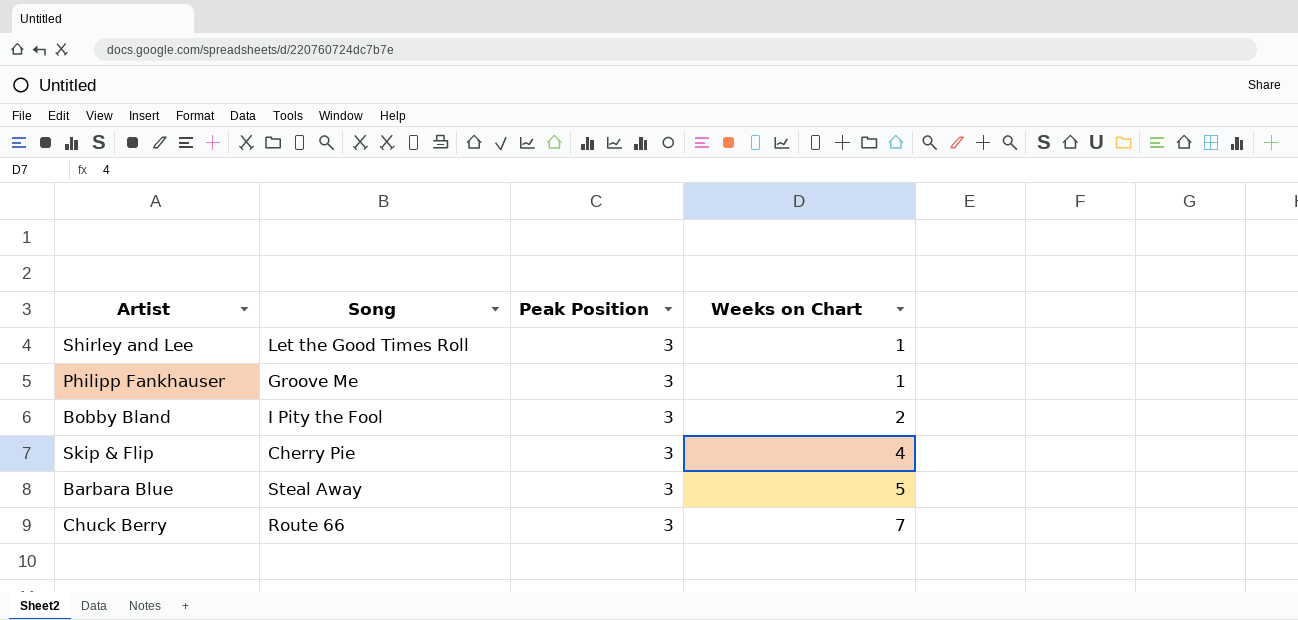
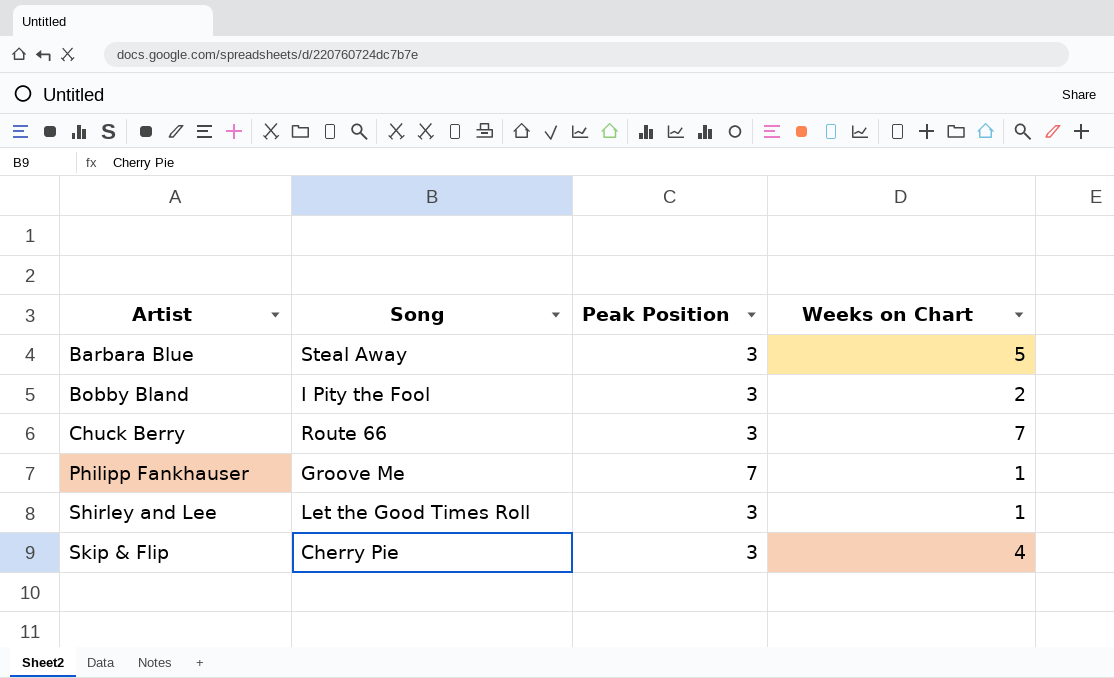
row order: Weeks on Chart ascending -> Artist ascending
Philipp Fankhauser | Peak Position: 3 -> 7

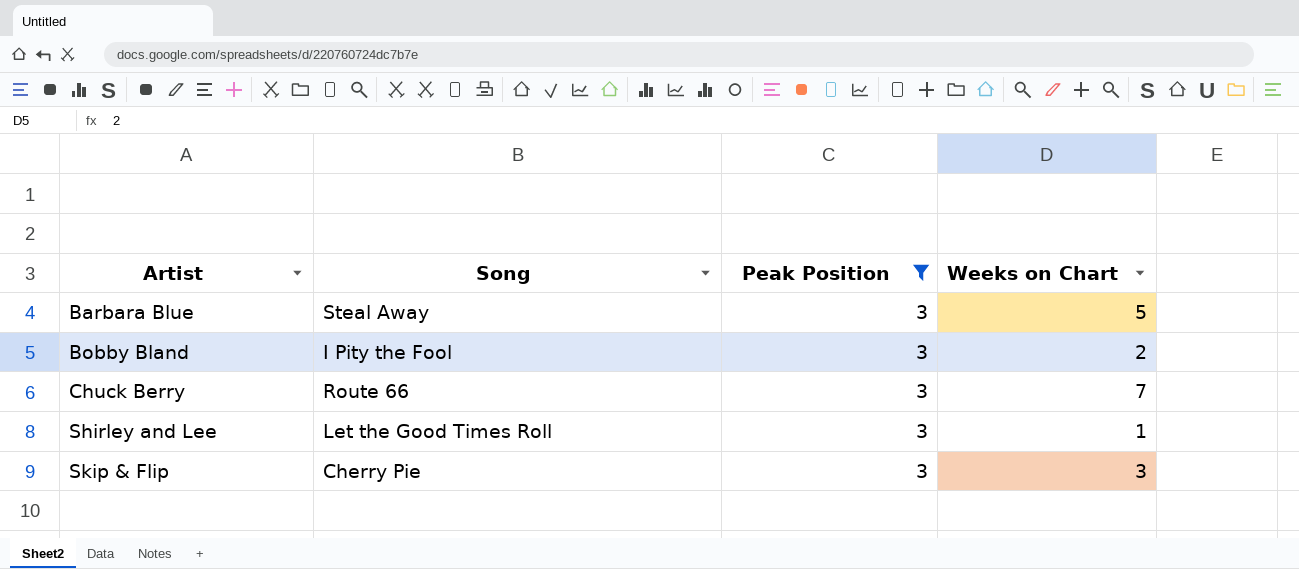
filter: none -> Peak Position = 3
Skip & Flip | Weeks on Chart: 4 -> 3

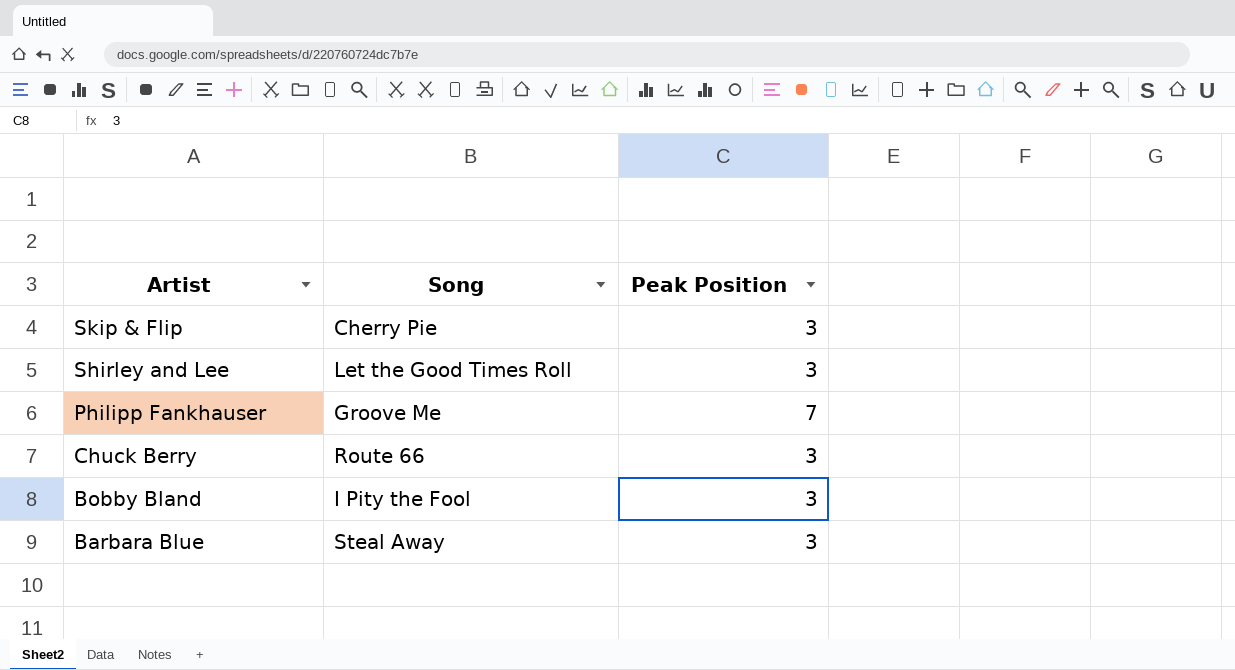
filter: Peak Position = 3 -> none
row order: Artist ascending -> Artist descending
column Weeks on Chart | position: 4 -> none

